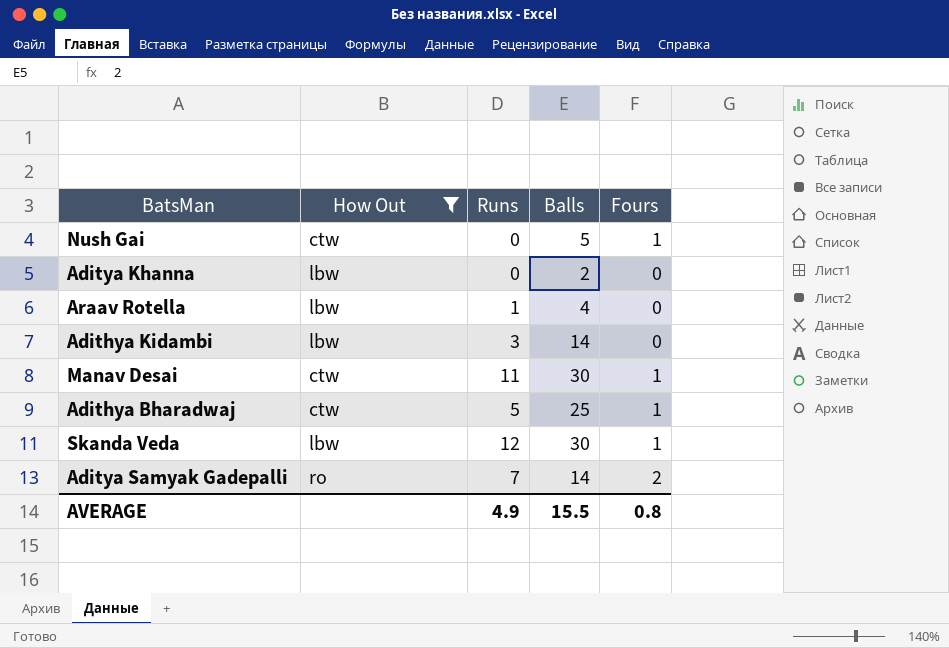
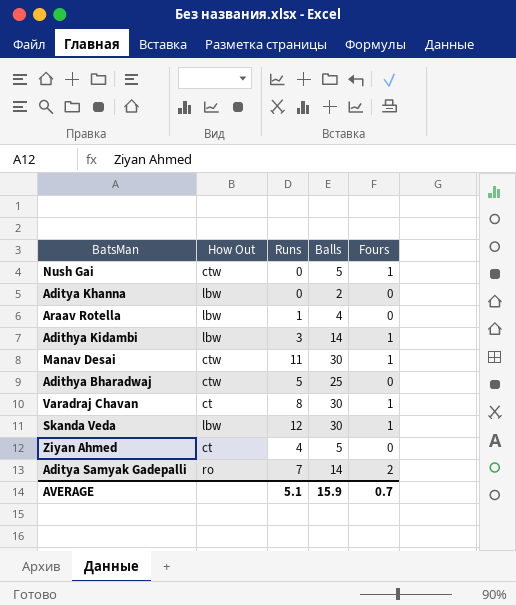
filter: How Out != ct -> none
Adithya Kidambi | Fours: 0 -> 1
Adithya Bharadwaj | Fours: 1 -> 0
AVERAGE | Runs: 4.9 -> 5.1
AVERAGE | Balls: 15.5 -> 15.9
AVERAGE | Fours: 0.8 -> 0.7

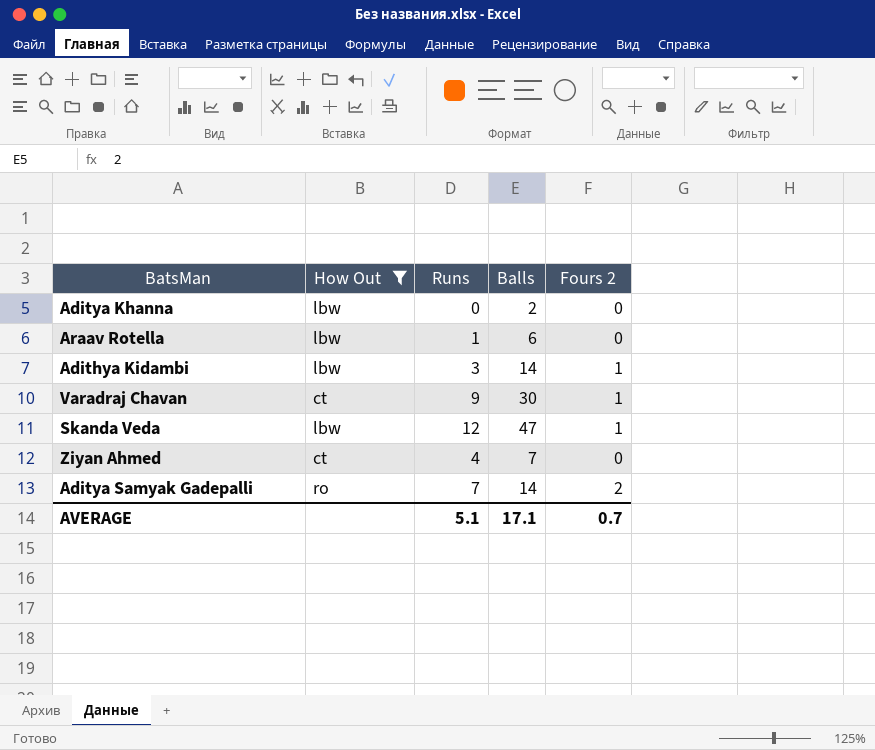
filter: none -> How Out != ctw
column name: Fours -> Fours 2
Araav Rotella | Balls: 4 -> 6
Varadraj Chavan | Runs: 8 -> 9
Skanda Veda | Balls: 30 -> 47
Ziyan Ahmed | Balls: 5 -> 7
AVERAGE | Balls: 15.9 -> 17.1

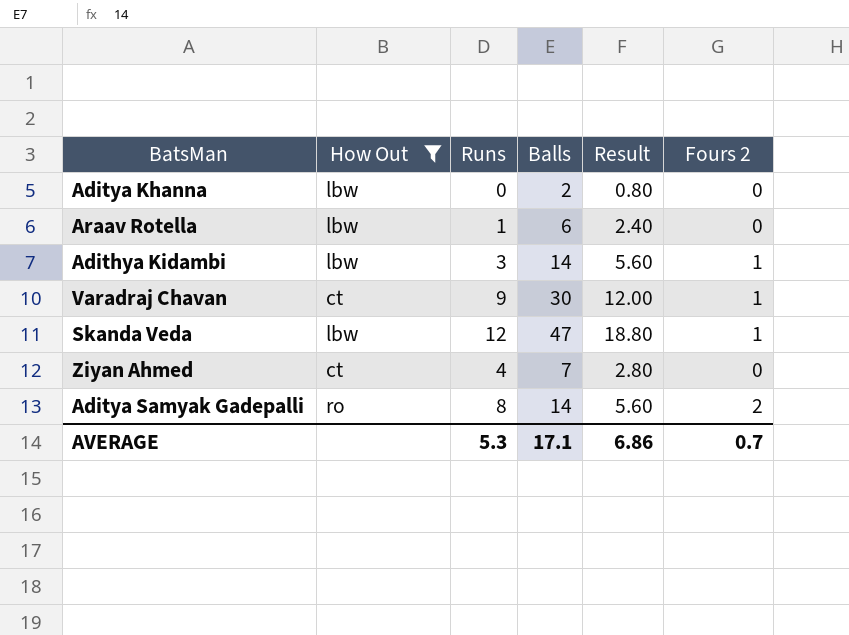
column Result | formula: none -> [Balls] * 0.4
Aditya Samyak Gadepalli | Runs: 7 -> 8
AVERAGE | Runs: 5.1 -> 5.3

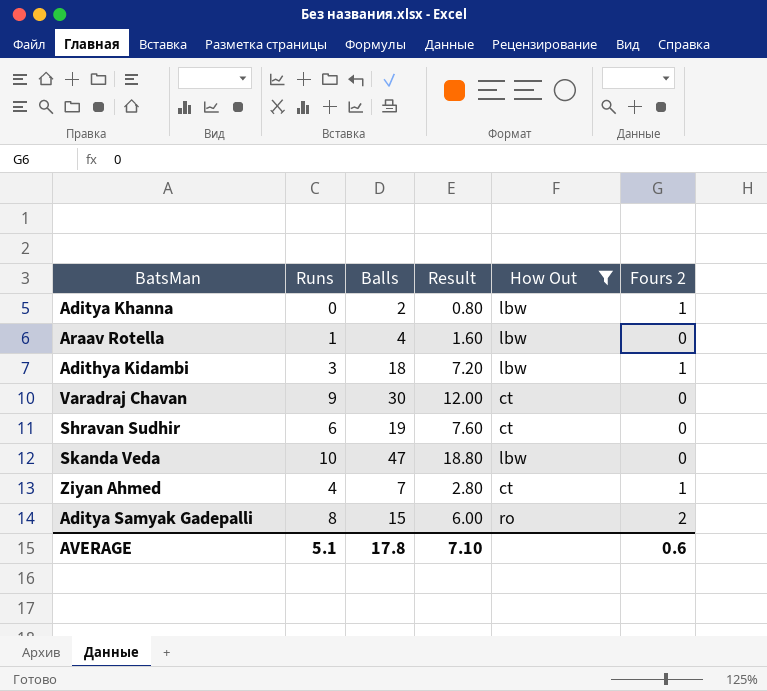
column How Out | position: 2 -> 5
Aditya Khanna | Fours 2: 0 -> 1
Araav Rotella | Balls: 6 -> 4
Araav Rotella | Result: 2.40 -> 1.60
Adithya Kidambi | Balls: 14 -> 18
Adithya Kidambi | Result: 5.60 -> 7.20
Varadraj Chavan | Fours 2: 1 -> 0
row Shravan Sudhir: none -> 6 | 19 | 7.60 | ct | 0
Skanda Veda | Runs: 12 -> 10
Skanda Veda | Fours 2: 1 -> 0
Ziyan Ahmed | Fours 2: 0 -> 1
Aditya Samyak Gadepalli | Balls: 14 -> 15
Aditya Samyak Gadepalli | Result: 5.60 -> 6.00
AVERAGE | Runs: 5.3 -> 5.1
AVERAGE | Balls: 17.1 -> 17.8
AVERAGE | Result: 6.86 -> 7.10
AVERAGE | Fours 2: 0.7 -> 0.6

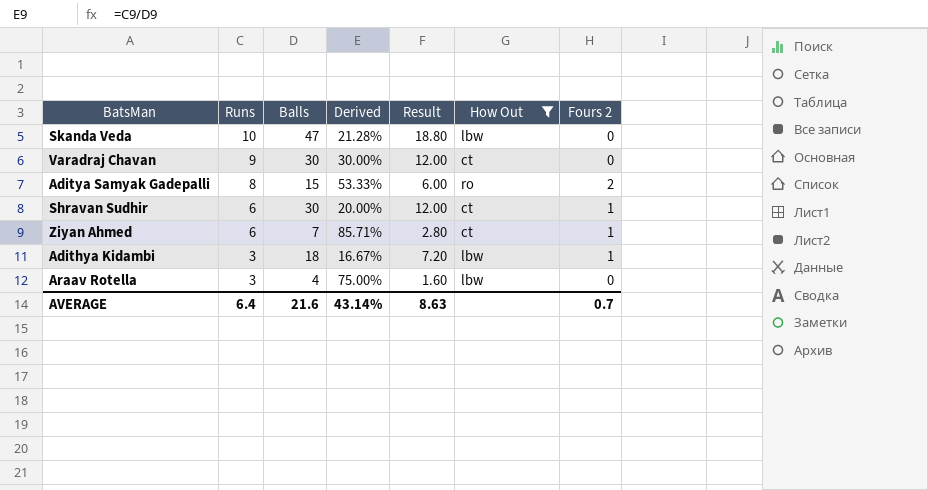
row order: none -> Runs descending
column Derived | formula: none -> [Runs] / [Balls]
row Aditya Khanna: 0 | 2 | 0.80 | lbw | 1 -> none
Shravan Sudhir | Balls: 19 -> 30
Shravan Sudhir | Result: 7.60 -> 12.00
Shravan Sudhir | Fours 2: 0 -> 1
Ziyan Ahmed | Runs: 4 -> 6
Araav Rotella | Runs: 1 -> 3
AVERAGE | Runs: 5.1 -> 6.4
AVERAGE | Balls: 17.8 -> 21.6
AVERAGE | Result: 7.10 -> 8.63
AVERAGE | Fours 2: 0.6 -> 0.7

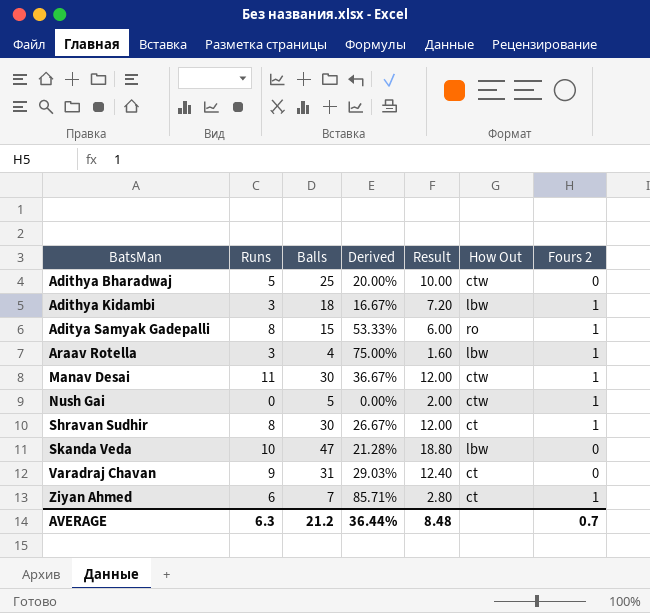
filter: How Out != ctw -> none
row order: Runs descending -> BatsMan ascending
Aditya Samyak Gadepalli | Fours 2: 2 -> 1
Araav Rotella | Fours 2: 0 -> 1
Shravan Sudhir | Runs: 6 -> 8
Shravan Sudhir | Derived: 20.00% -> 26.67%
Varadraj Chavan | Balls: 30 -> 31
Varadraj Chavan | Derived: 30.00% -> 29.03%
Varadraj Chavan | Result: 12.00 -> 12.40
AVERAGE | Runs: 6.4 -> 6.3
AVERAGE | Balls: 21.6 -> 21.2
AVERAGE | Derived: 43.14% -> 36.44%
AVERAGE | Result: 8.63 -> 8.48

